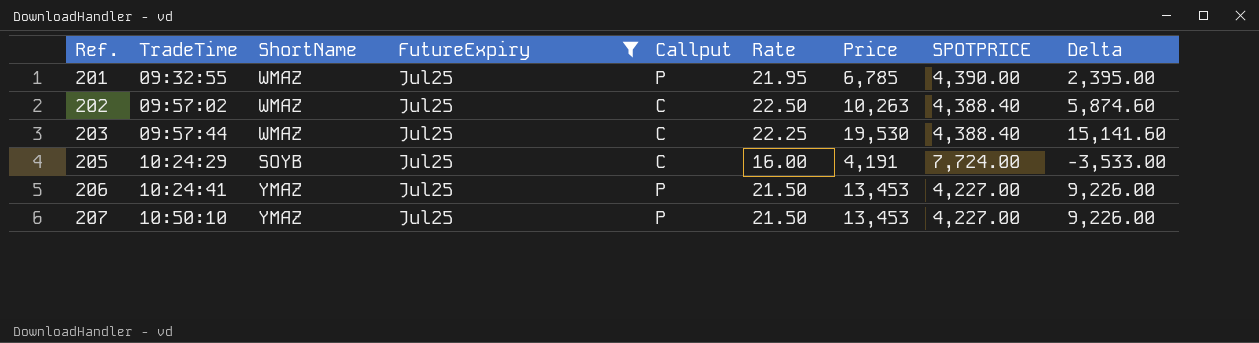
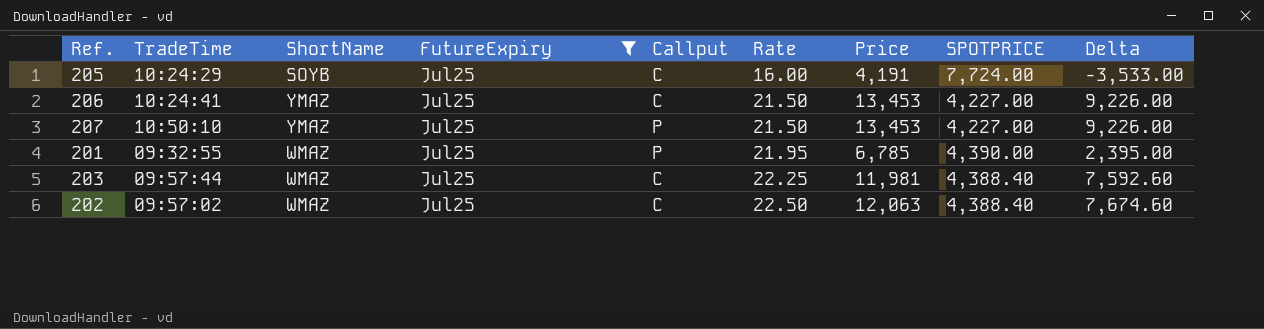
row order: Ref. ascending -> Rate ascending
206 | Callput: P -> C
203 | Price: 19,530 -> 11,981
203 | Delta: 15,141.60 -> 7,592.60
202 | Price: 10,263 -> 12,063
202 | Delta: 5,874.60 -> 7,674.60

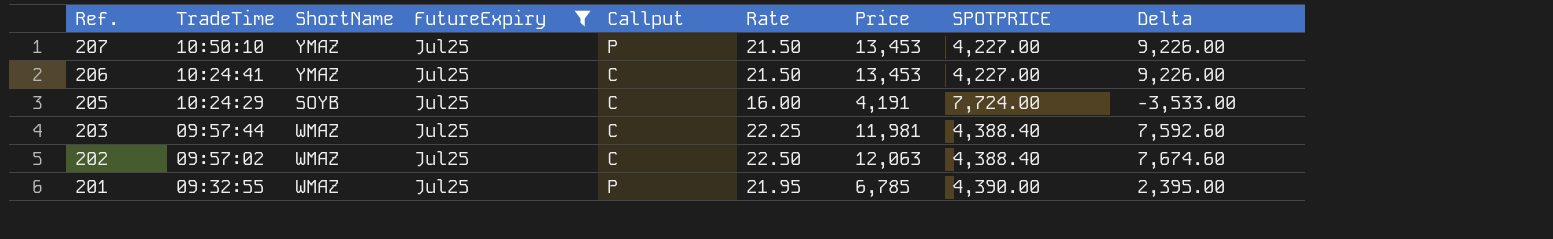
row order: Rate ascending -> Ref. descending

